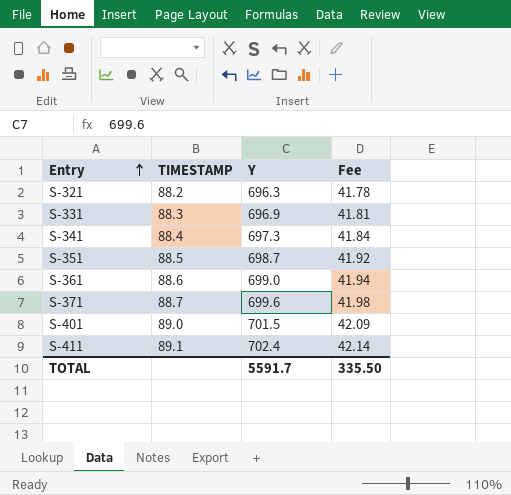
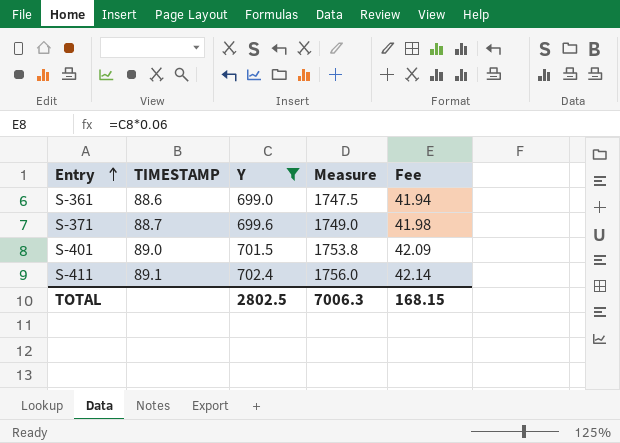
filter: none -> Y >= 699.0
column Measure | formula: none -> [Y] * 2.5
TOTAL | Y: 5591.7 -> 2802.5
TOTAL | Fee: 335.50 -> 168.15

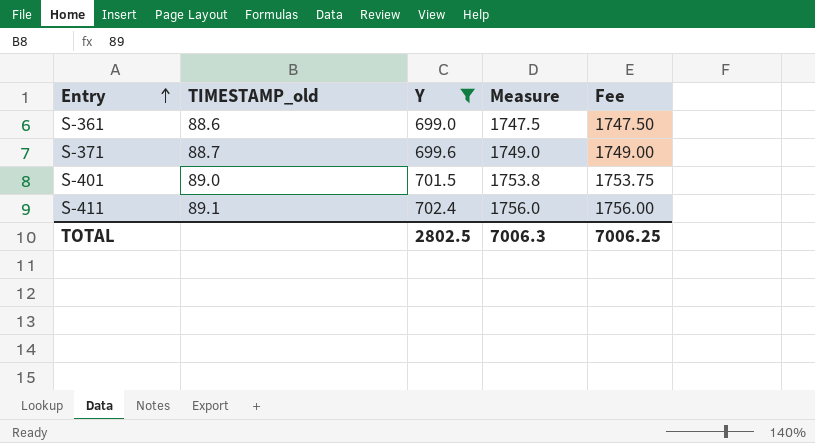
column name: TIMESTAMP -> TIMESTAMP_old
column Fee | formula: [Y] * 0.06 -> [Y] * 2.5
TOTAL | Fee: 168.15 -> 7006.25

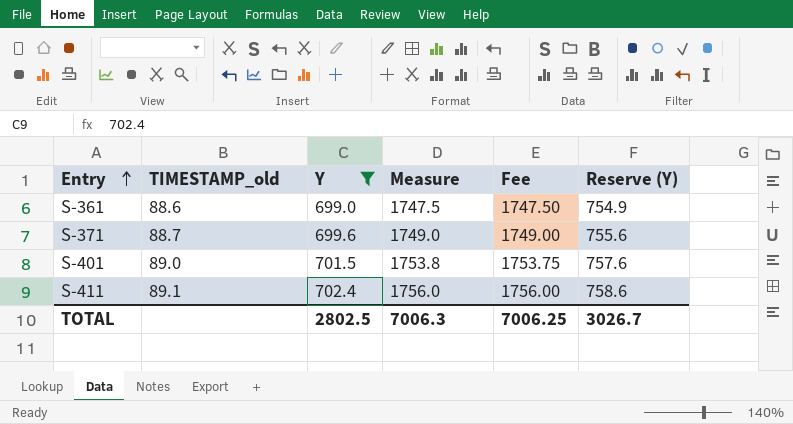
column Reserve (Y) | formula: none -> [Y] * 1.08

